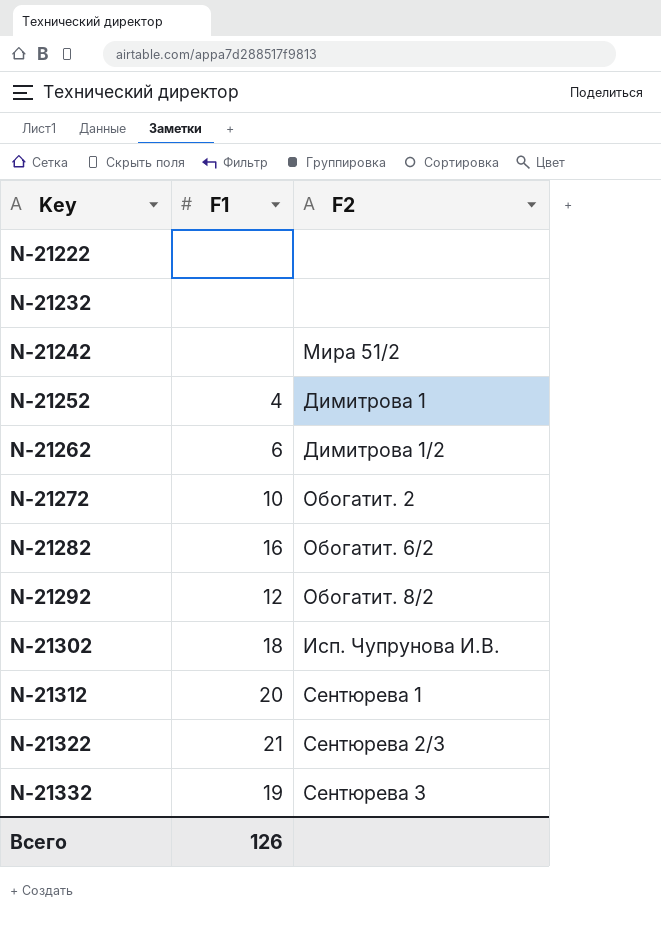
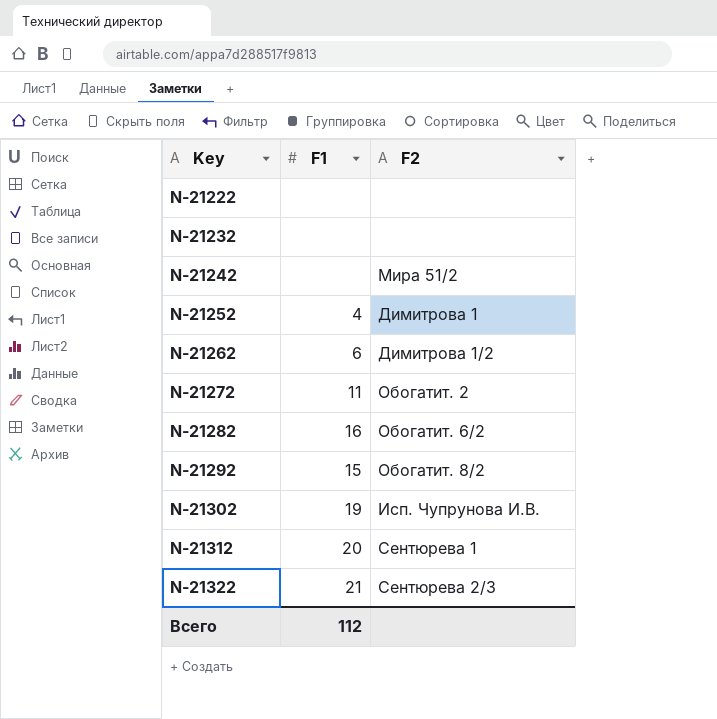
row N-21332: 19 | Сентюрева 3 -> none
N-21272 | F1: 10 -> 11
N-21292 | F1: 12 -> 15
N-21302 | F1: 18 -> 19
Всего | F1: 126 -> 112

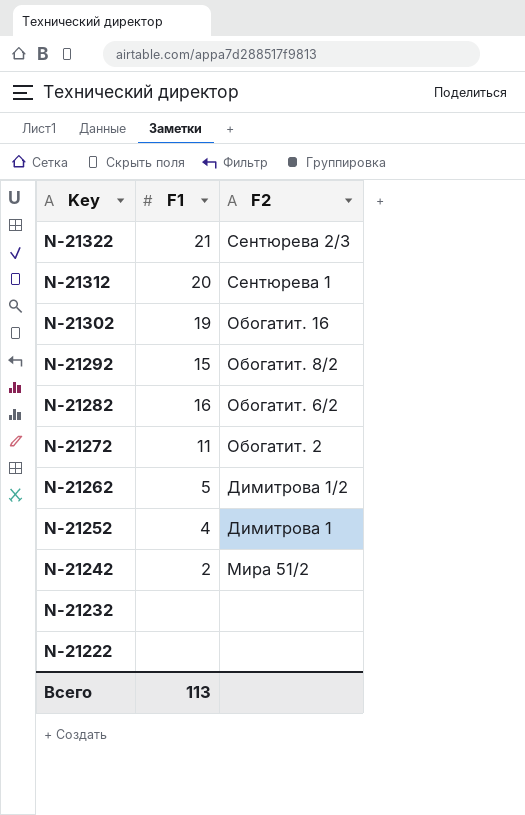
row order: Key ascending -> Key descending
N-21302 | F2: Исп. Чупрунова И.В. -> Обогатит. 16
N-21262 | F1: 6 -> 5
N-21242 | F1: none -> 2
Всего | F1: 112 -> 113

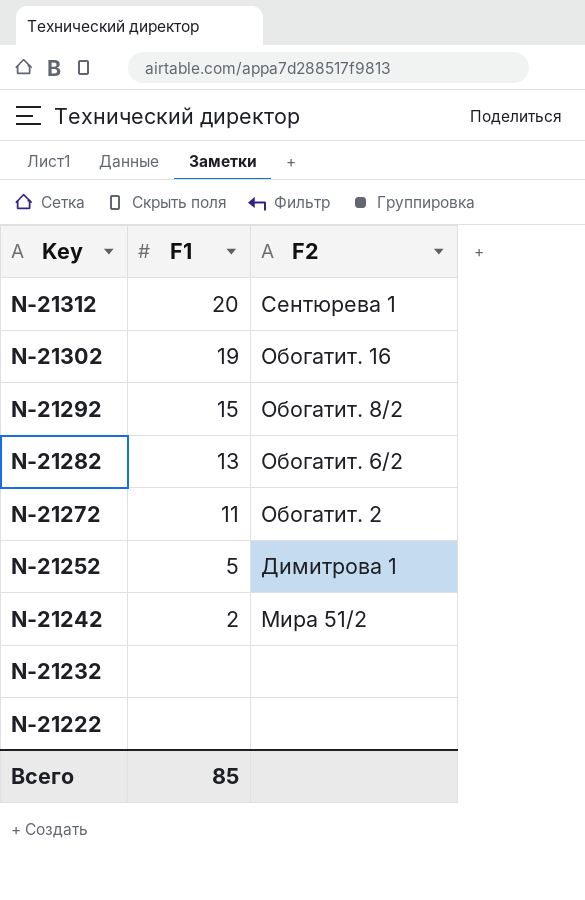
row N-21322: 21 | Сентюрева 2/3 -> none
row N-21262: 5 | Димитрова 1/2 -> none
N-21282 | F1: 16 -> 13
N-21252 | F1: 4 -> 5
Всего | F1: 113 -> 85

